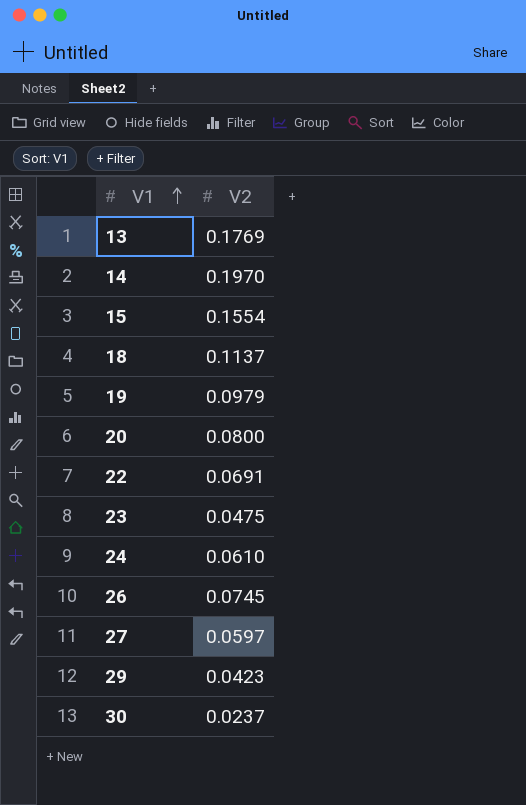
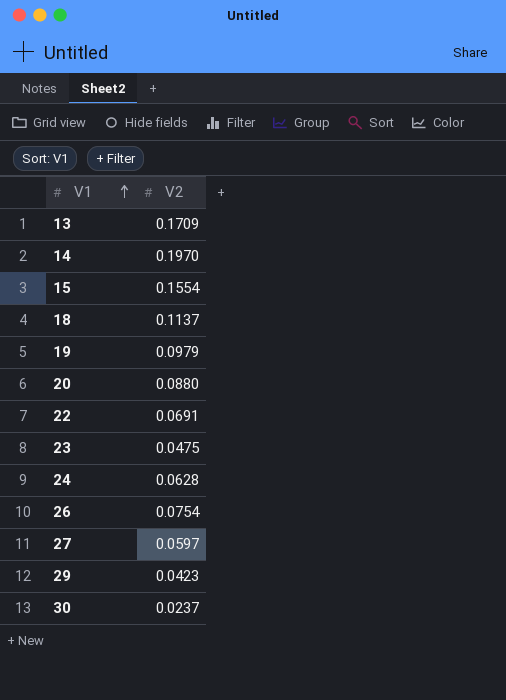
13 | V2: 0.1769 -> 0.1709
20 | V2: 0.0800 -> 0.0880
24 | V2: 0.0610 -> 0.0628
26 | V2: 0.0745 -> 0.0754

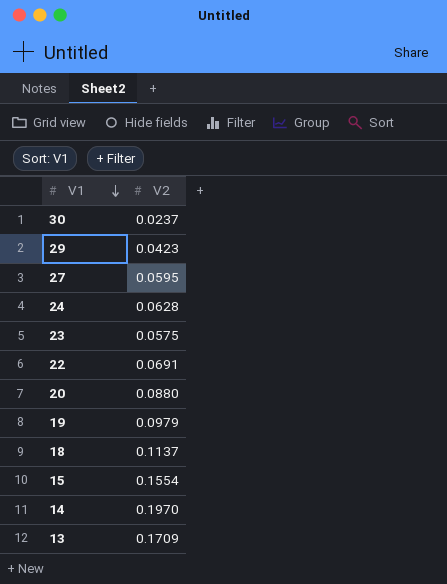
row order: V1 ascending -> V1 descending
row 26: 0.0754 -> none
27 | V2: 0.0597 -> 0.0595
23 | V2: 0.0475 -> 0.0575

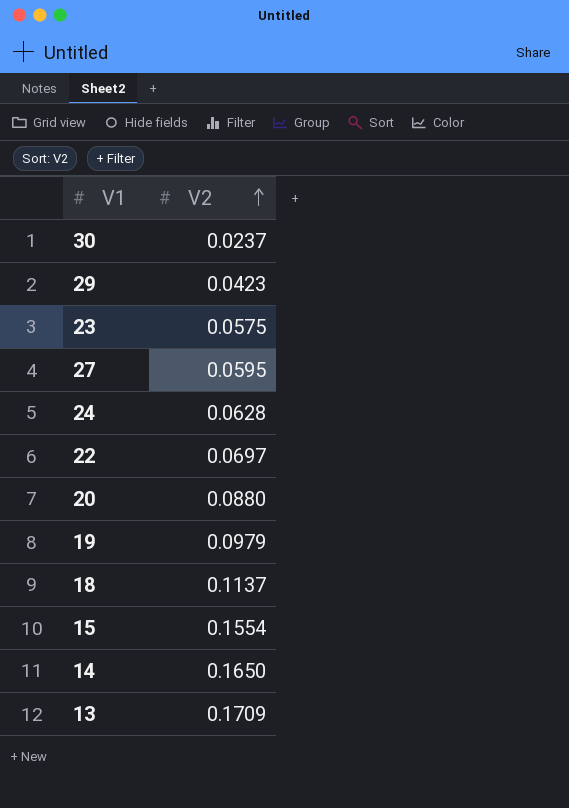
row order: V1 descending -> V2 ascending
22 | V2: 0.0691 -> 0.0697
14 | V2: 0.1970 -> 0.1650

